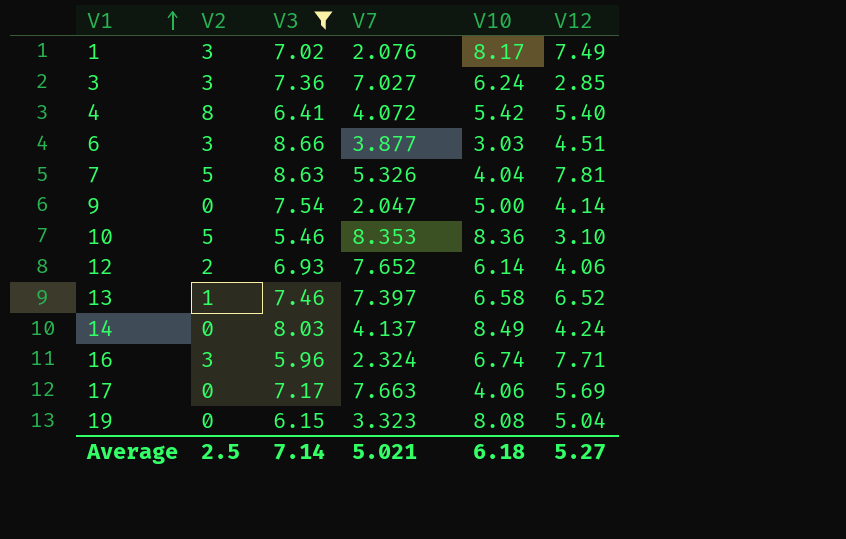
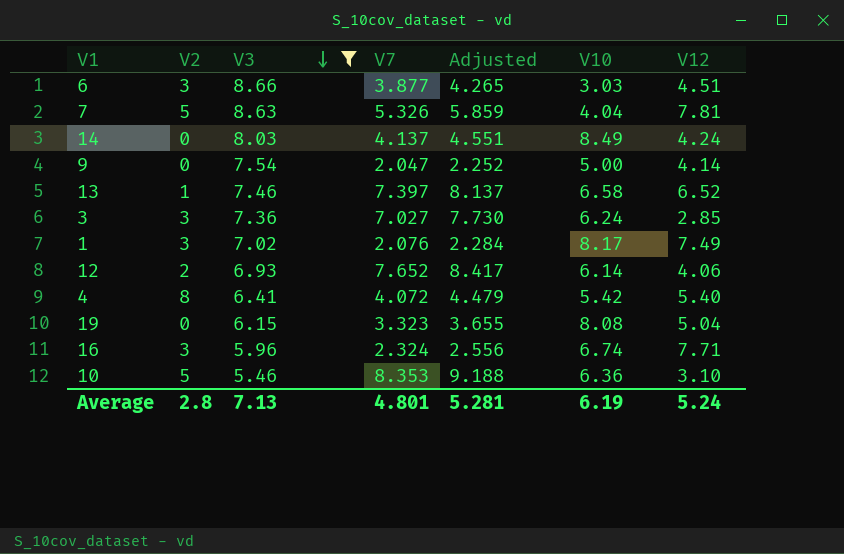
row order: V1 ascending -> V3 descending
column Adjusted | formula: none -> [V7] * 1.1
row 17: 0 | 7.17 | 7.663 | 4.06 | 5.69 -> none
10 | V10: 8.36 -> 6.36
Average | V2: 2.5 -> 2.8
Average | V3: 7.14 -> 7.13
Average | V7: 5.021 -> 4.801
Average | V10: 6.18 -> 6.19
Average | V12: 5.27 -> 5.24

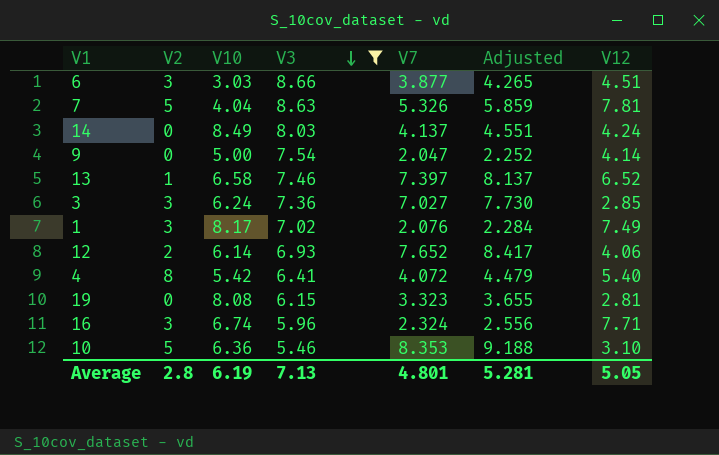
column V10 | position: 6 -> 3
19 | V12: 5.04 -> 2.81
Average | V12: 5.24 -> 5.05

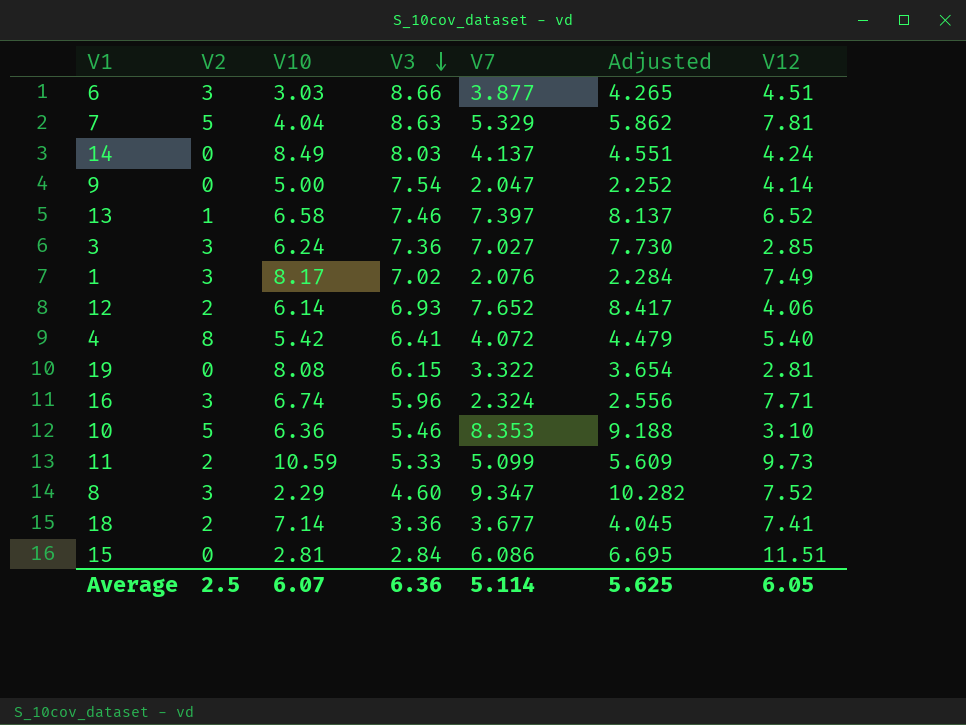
filter: V3 >= 5.46 -> none
7 | V7: 5.326 -> 5.329
7 | Adjusted: 5.859 -> 5.862
19 | V7: 3.323 -> 3.322
19 | Adjusted: 3.655 -> 3.654
Average | V2: 2.8 -> 2.5
Average | V10: 6.19 -> 6.07
Average | V3: 7.13 -> 6.36
Average | V7: 4.801 -> 5.114
Average | Adjusted: 5.281 -> 5.625
Average | V12: 5.05 -> 6.05

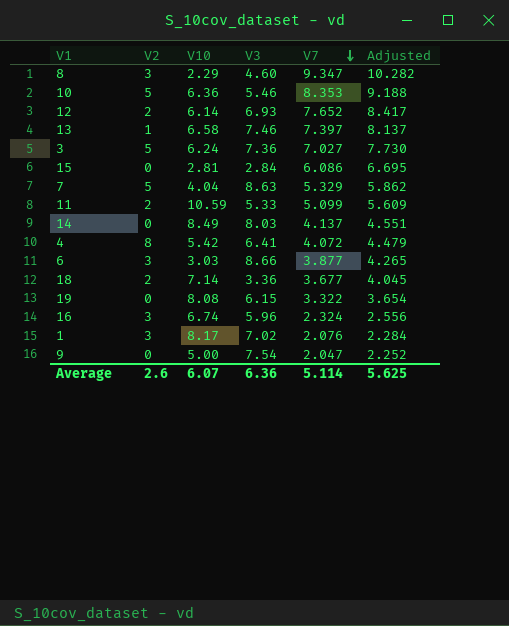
row order: V3 descending -> V7 descending
column V12 | position: 7 -> none
3 | V2: 3 -> 5
Average | V2: 2.5 -> 2.6

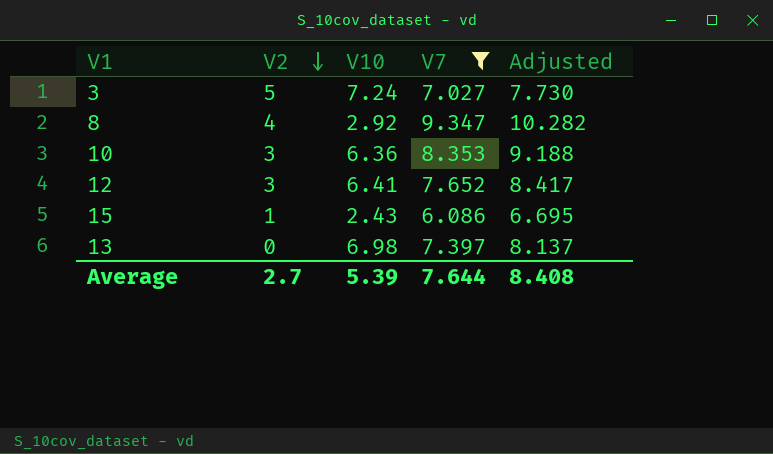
filter: none -> V7 >= 6.086
row order: V7 descending -> V2 descending
column V3 | position: 4 -> none
3 | V10: 6.24 -> 7.24
8 | V2: 3 -> 4
8 | V10: 2.29 -> 2.92
10 | V2: 5 -> 3
12 | V2: 2 -> 3
12 | V10: 6.14 -> 6.41
15 | V2: 0 -> 1
15 | V10: 2.81 -> 2.43
13 | V2: 1 -> 0
13 | V10: 6.58 -> 6.98
Average | V2: 2.6 -> 2.7
Average | V10: 6.07 -> 5.39
Average | V7: 5.114 -> 7.644
Average | Adjusted: 5.625 -> 8.408

